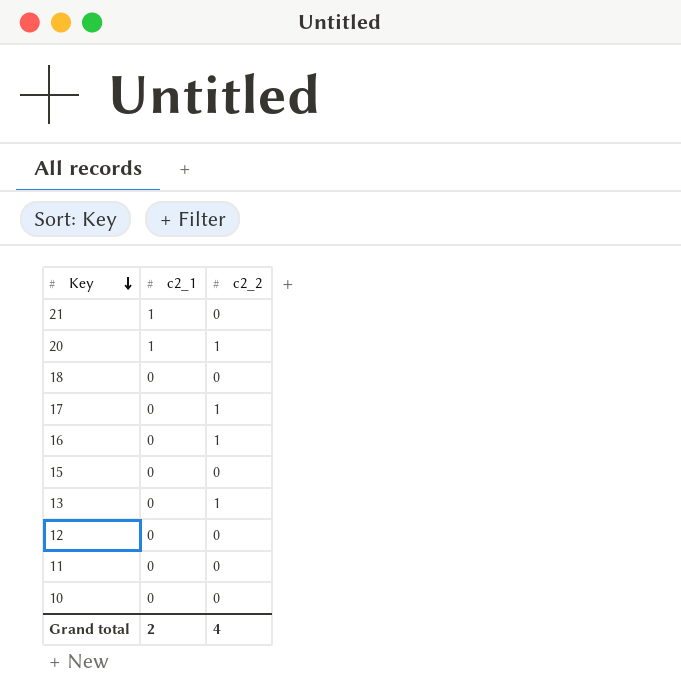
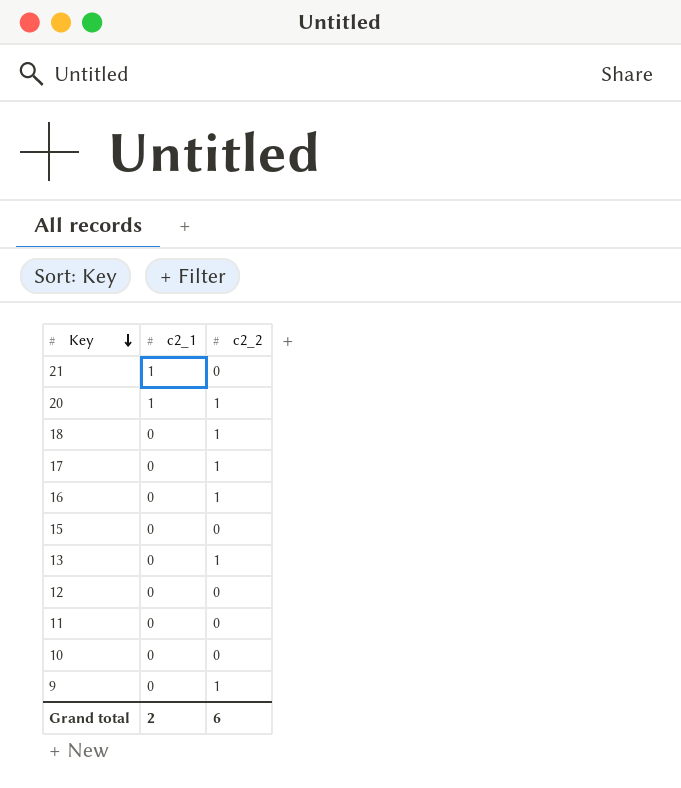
18 | c2_2: 0 -> 1
row 9: none -> 0 | 1
Grand total | c2_2: 4 -> 6

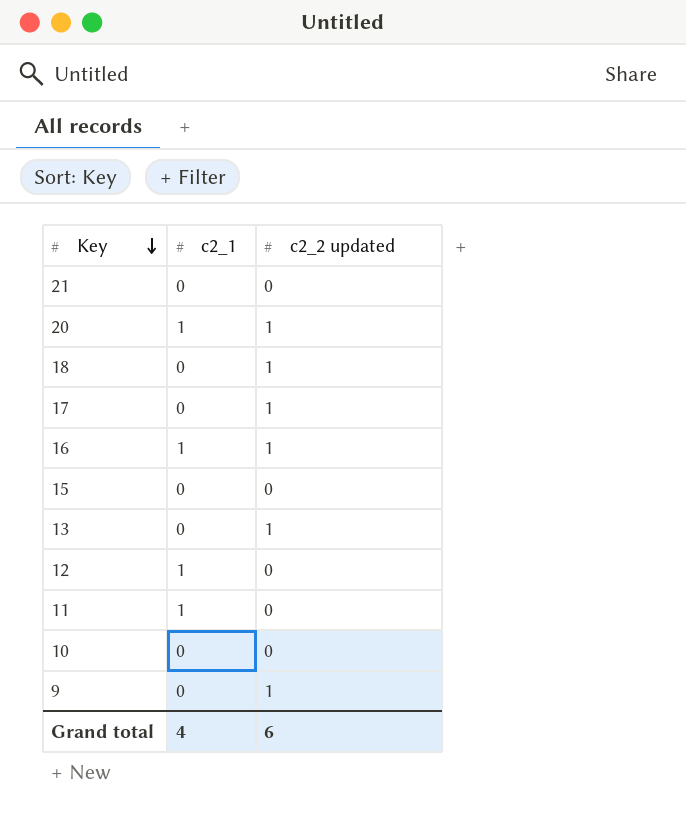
column name: c2_2 -> c2_2 updated
21 | c2_1: 1 -> 0
16 | c2_1: 0 -> 1
12 | c2_1: 0 -> 1
11 | c2_1: 0 -> 1
Grand total | c2_1: 2 -> 4

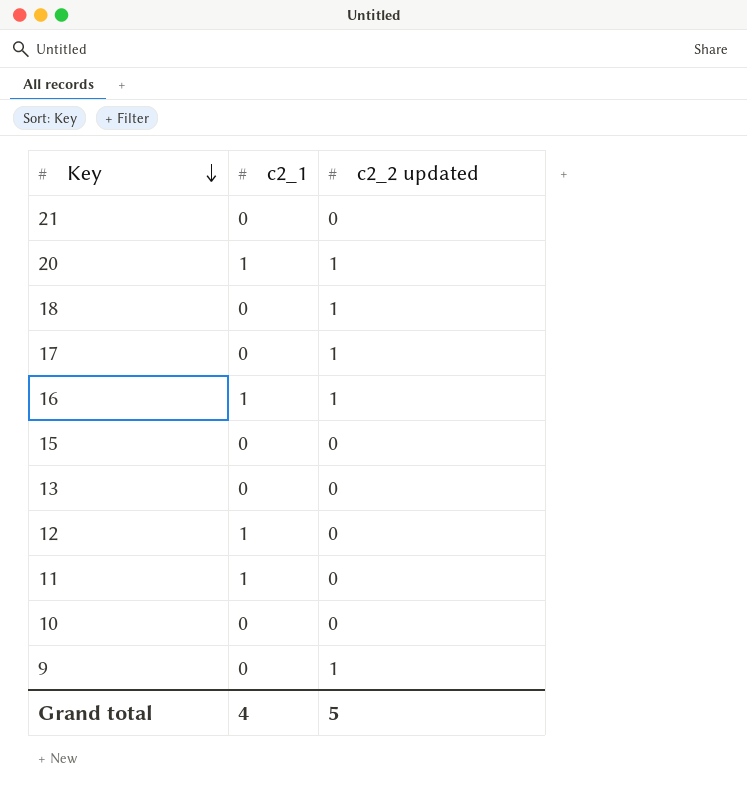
13 | c2_2 updated: 1 -> 0
Grand total | c2_2 updated: 6 -> 5

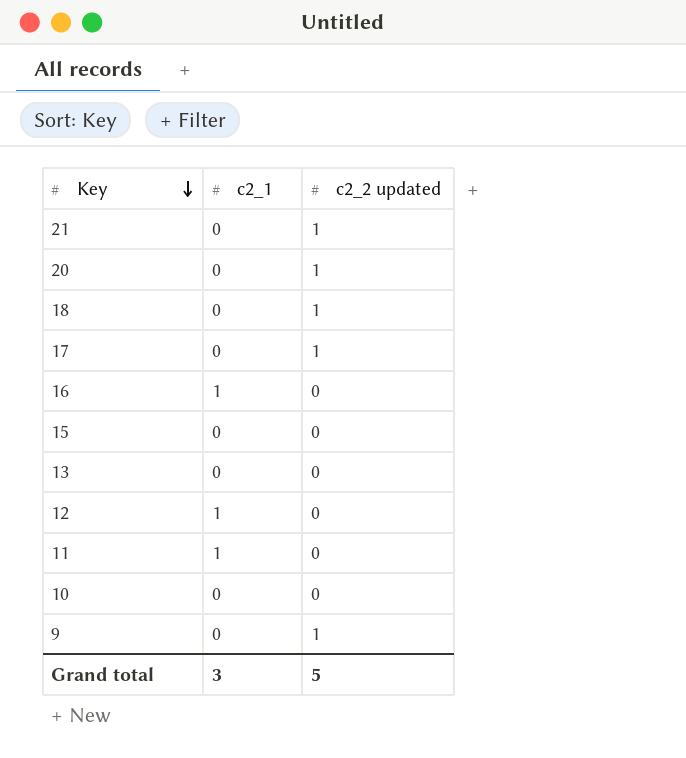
21 | c2_2 updated: 0 -> 1
20 | c2_1: 1 -> 0
16 | c2_2 updated: 1 -> 0
Grand total | c2_1: 4 -> 3

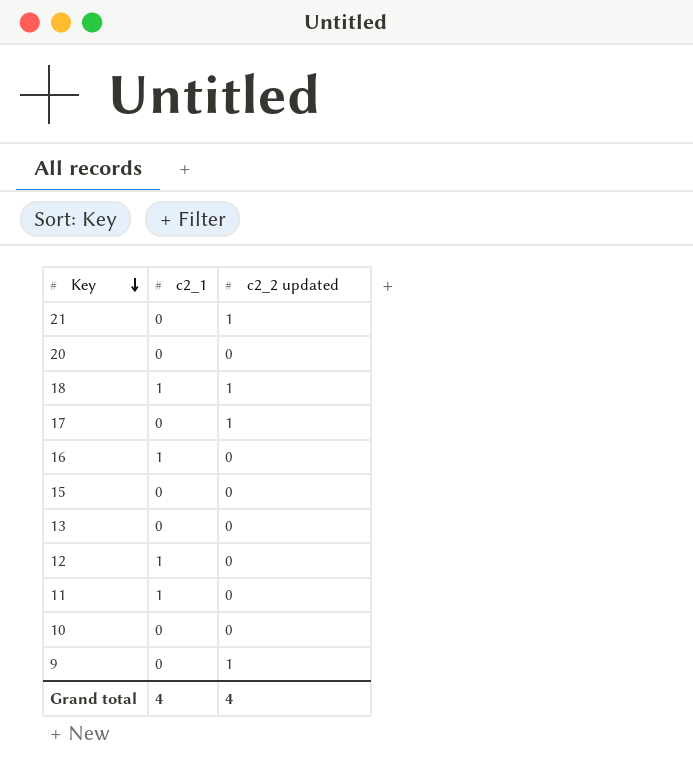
20 | c2_2 updated: 1 -> 0
18 | c2_1: 0 -> 1
Grand total | c2_1: 3 -> 4
Grand total | c2_2 updated: 5 -> 4

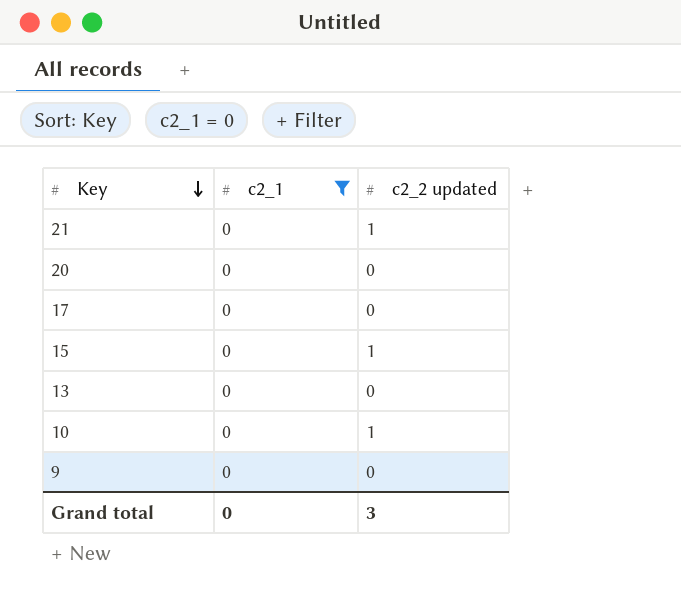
filter: none -> c2_1 = 0
17 | c2_2 updated: 1 -> 0
15 | c2_2 updated: 0 -> 1
10 | c2_2 updated: 0 -> 1
9 | c2_2 updated: 1 -> 0
Grand total | c2_1: 4 -> 0
Grand total | c2_2 updated: 4 -> 3

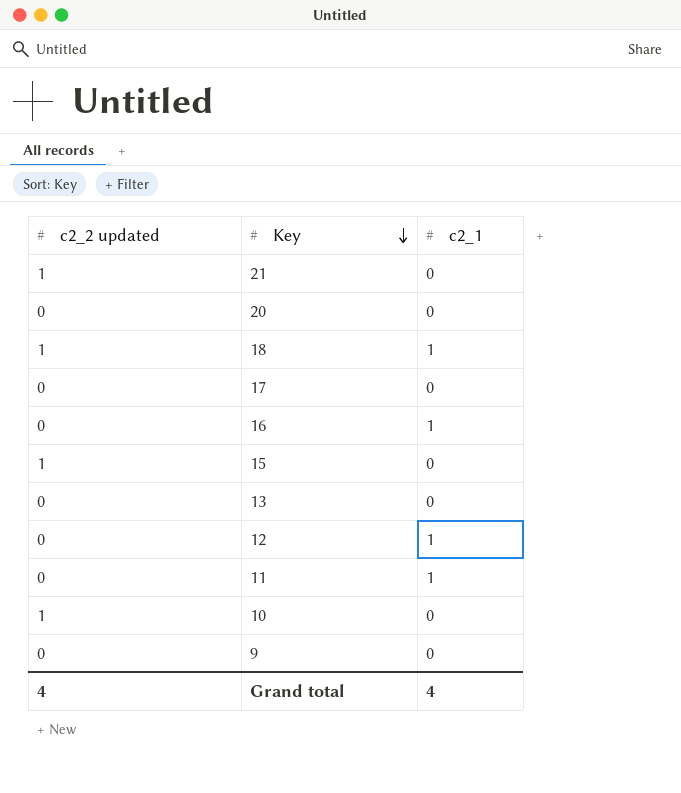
filter: c2_1 = 0 -> none
column c2_2 updated | position: 3 -> 1
Grand total | c2_2 updated: 3 -> 4
Grand total | c2_1: 0 -> 4

